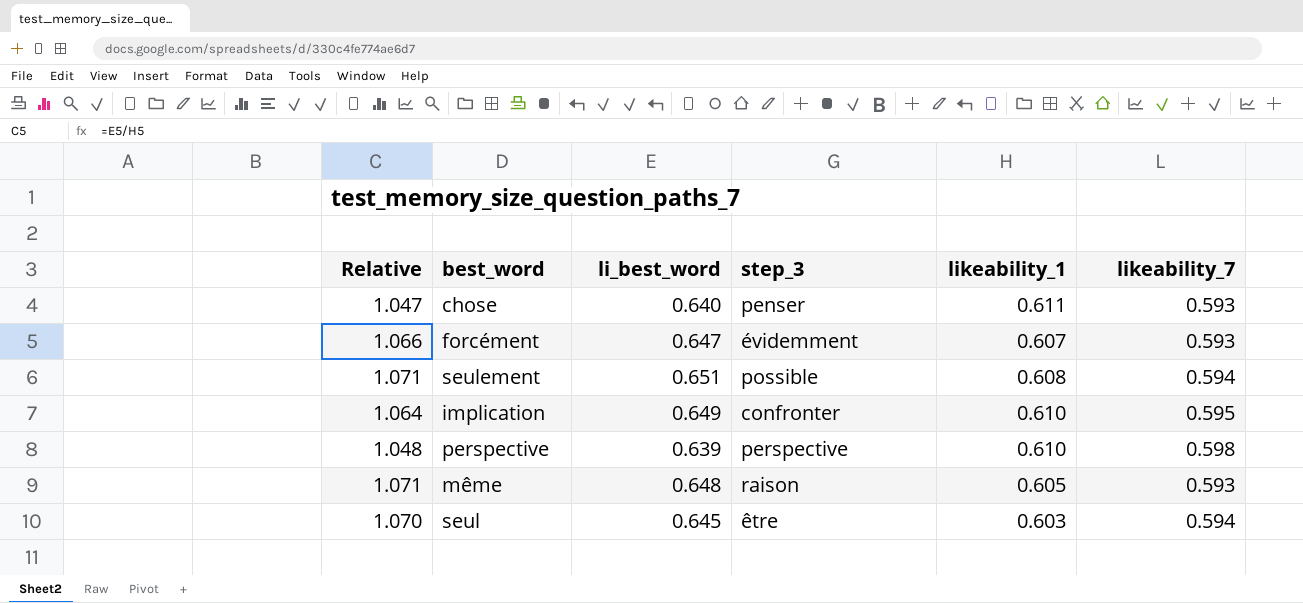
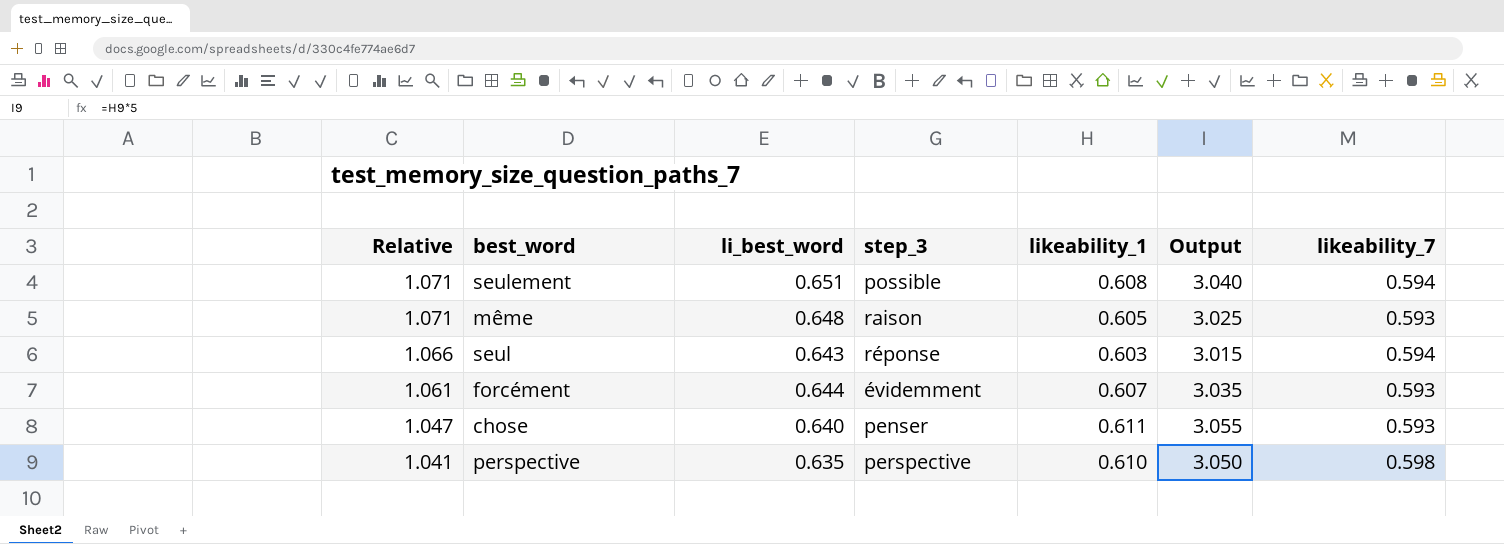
row order: none -> Relative descending
column Output | formula: none -> [likeability_1] * 5
row implication: 1.064 | 0.649 | confronter | 0.610 | 0.595 -> none
seul | Relative: 1.070 -> 1.066
seul | li_best_word: 0.645 -> 0.643
seul | step_3: être -> réponse
forcément | Relative: 1.066 -> 1.061
forcément | li_best_word: 0.647 -> 0.644
perspective | Relative: 1.048 -> 1.041
perspective | li_best_word: 0.639 -> 0.635

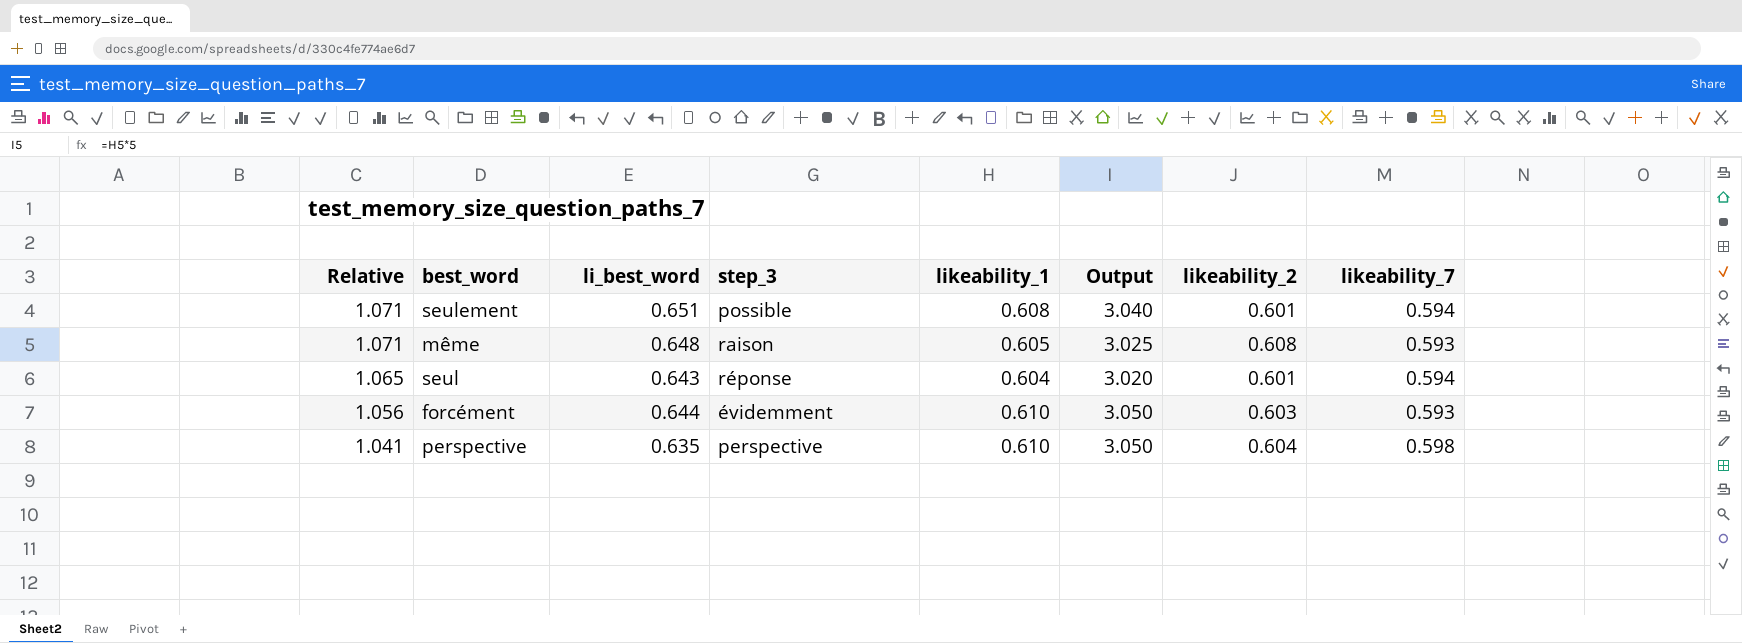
column likeability_2 | position: none -> 7
row chose: 1.047 | 0.640 | penser | 0.611 | 3.055 | 0.593 -> none
seul | Relative: 1.066 -> 1.065
seul | likeability_1: 0.603 -> 0.604
seul | Output: 3.015 -> 3.020
forcément | Relative: 1.061 -> 1.056
forcément | likeability_1: 0.607 -> 0.610
forcément | Output: 3.035 -> 3.050

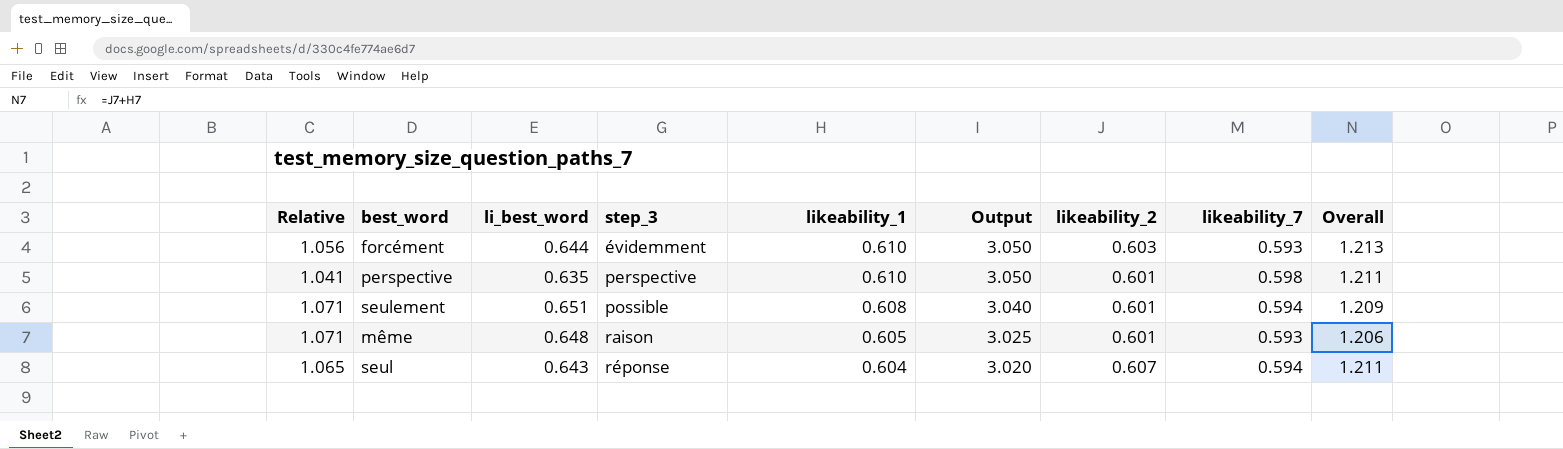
row order: Relative descending -> step_3 ascending
column Overall | formula: none -> [likeability_1] + [likeability_2]
perspective | likeability_2: 0.604 -> 0.601
même | likeability_2: 0.608 -> 0.601
seul | likeability_2: 0.601 -> 0.607

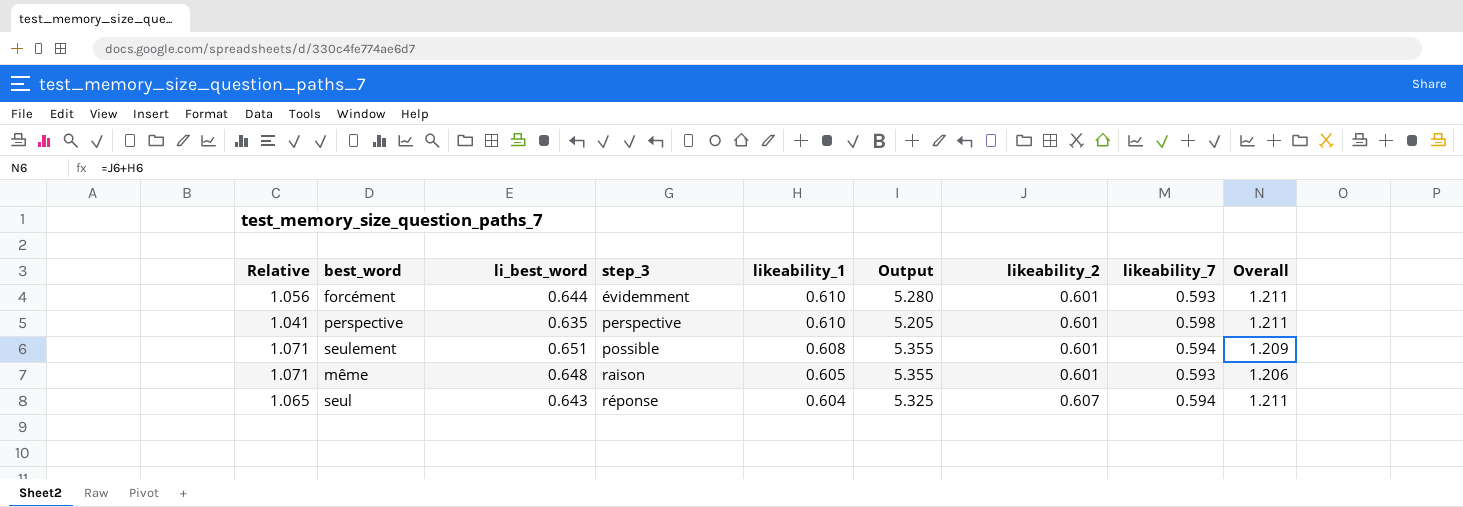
column Output | formula: [likeability_1] * 5 -> [Relative] * 5
forcément | likeability_2: 0.603 -> 0.601
forcément | Overall: 1.213 -> 1.211

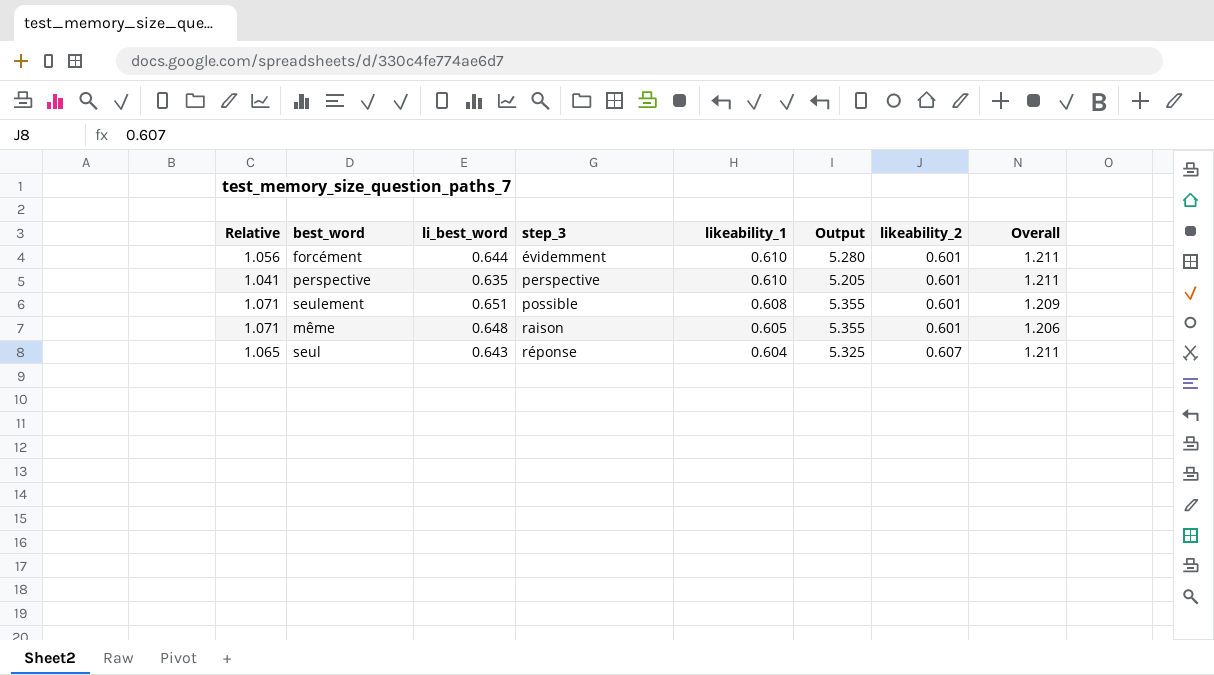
column likeability_7 | position: 8 -> none

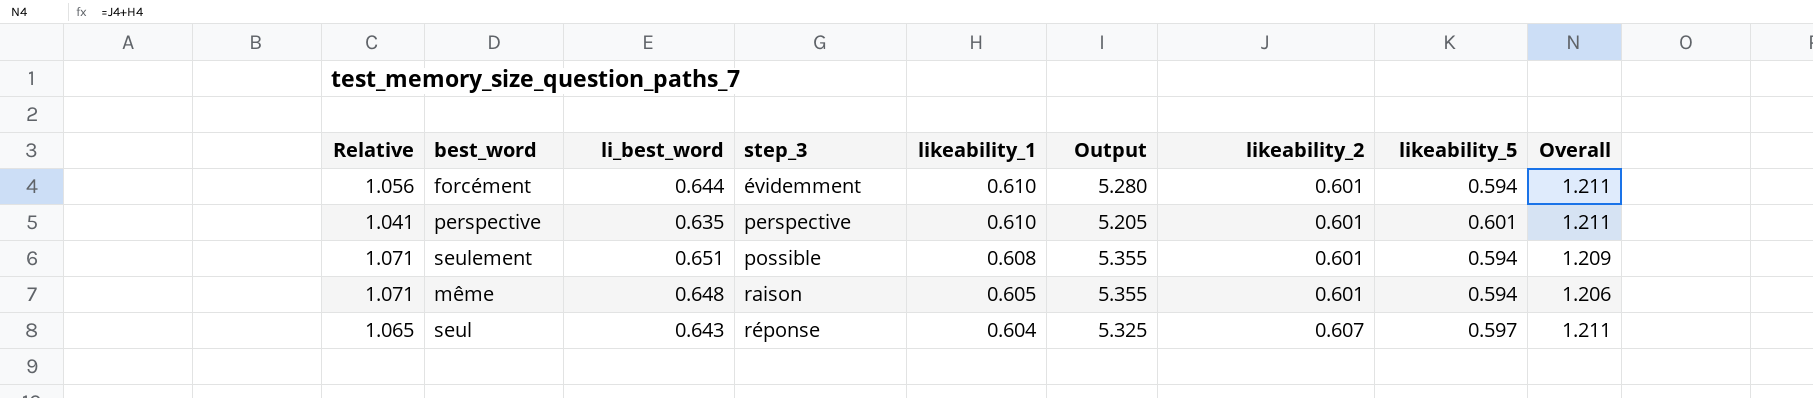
column likeability_5 | position: none -> 8

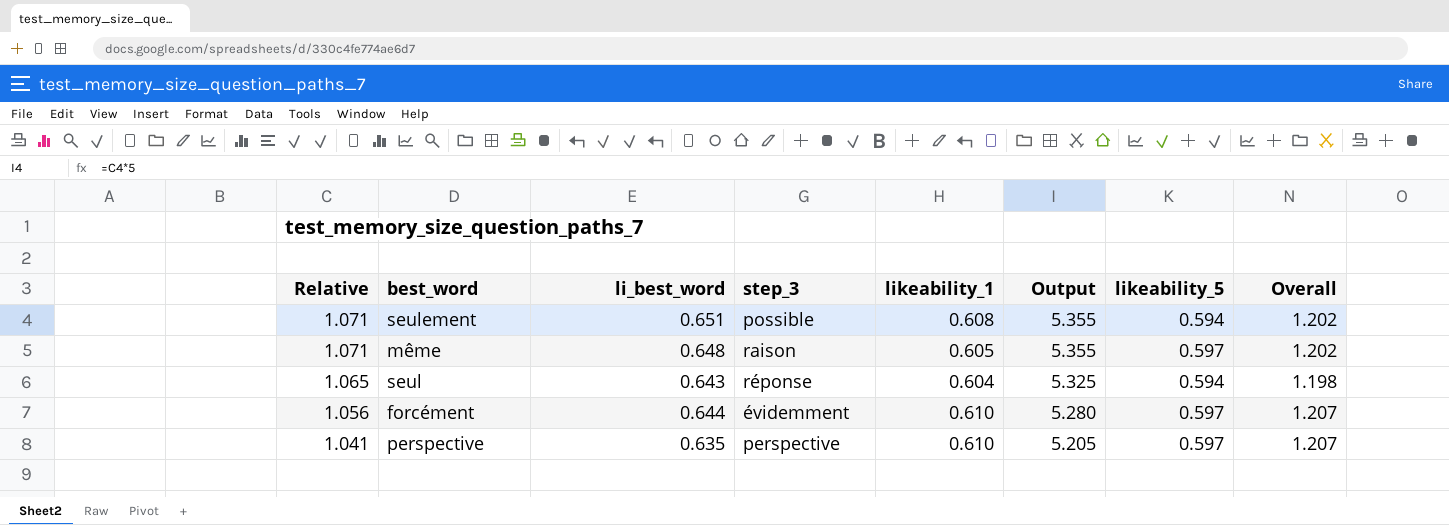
row order: step_3 ascending -> Relative descending
column likeability_2 | position: 7 -> none
column Overall | formula: [likeability_1] + [likeability_2] -> [likeability_1] + [likeability_5]
même | likeability_5: 0.594 -> 0.597
seul | likeability_5: 0.597 -> 0.594
forcément | likeability_5: 0.594 -> 0.597
perspective | likeability_5: 0.601 -> 0.597

